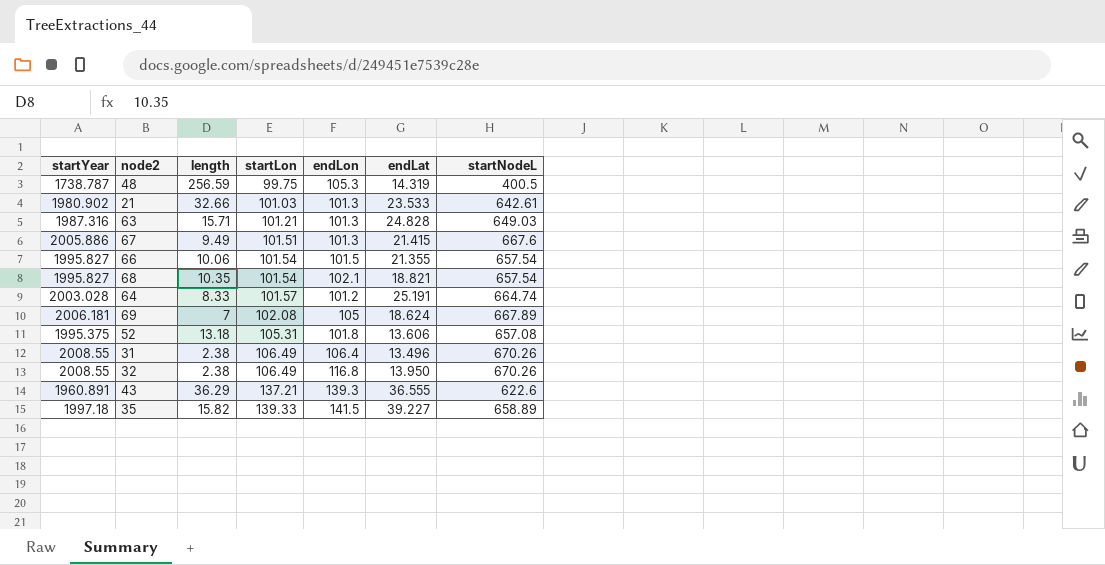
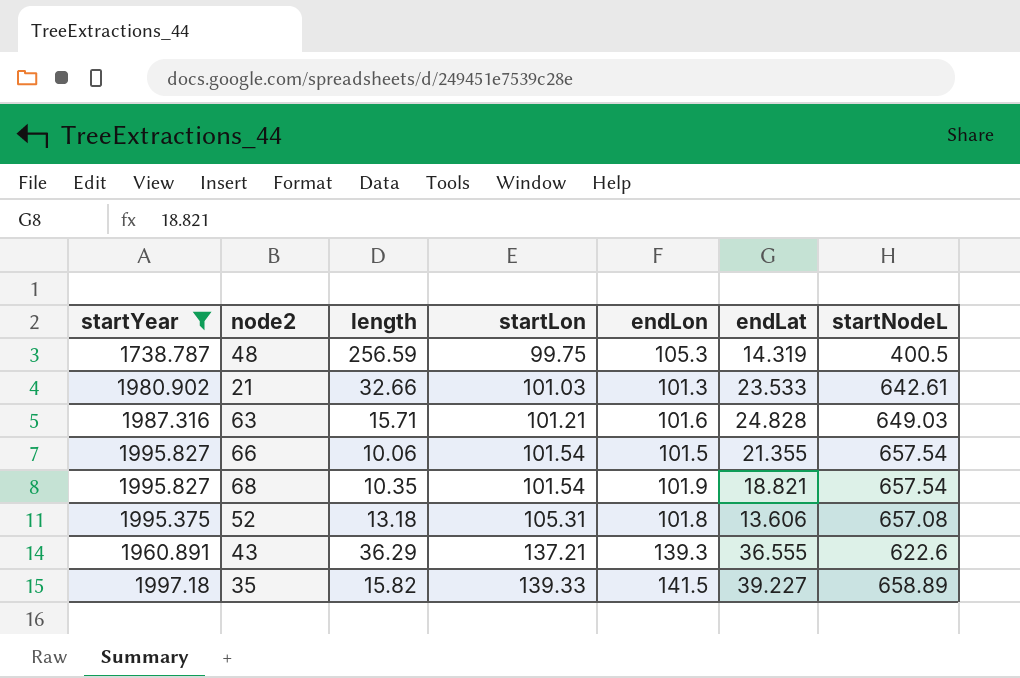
filter: none -> startYear <= 1997.18
63 | endLon: 101.3 -> 101.6
68 | endLon: 102.1 -> 101.9

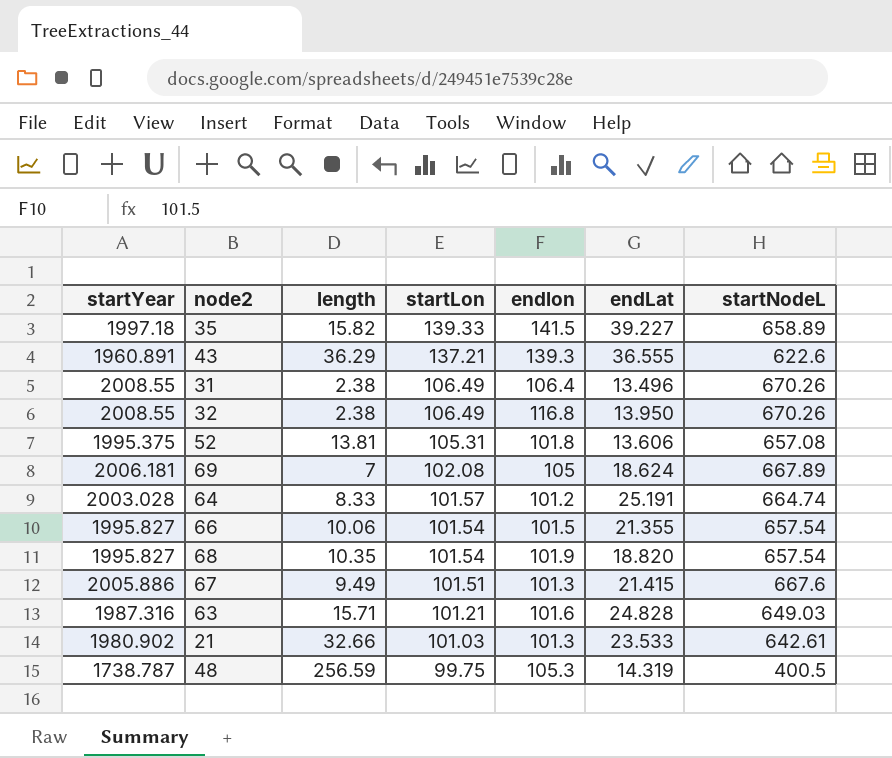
filter: startYear <= 1997.18 -> none
row order: startLon ascending -> startLon descending
column name: endLon -> endlon
52 | length: 13.18 -> 13.81
68 | endLat: 18.821 -> 18.820

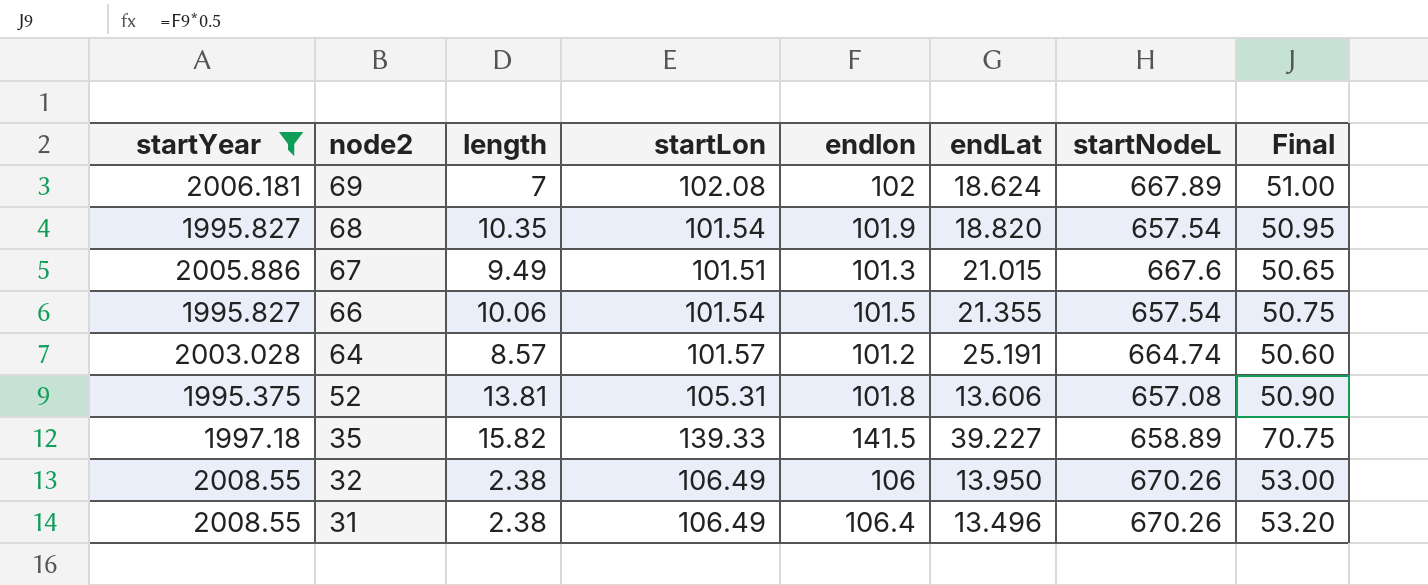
filter: none -> startYear >= 1995.375
row order: startLon descending -> node2 descending
column Final | formula: none -> [endlon] * 0.5
69 | endlon: 105 -> 102
67 | endLat: 21.415 -> 21.015
64 | length: 8.33 -> 8.57
32 | endlon: 116.8 -> 106

